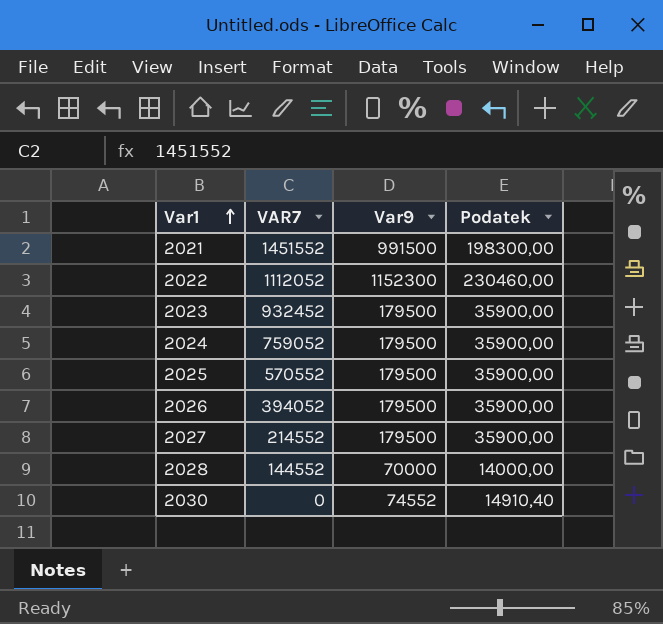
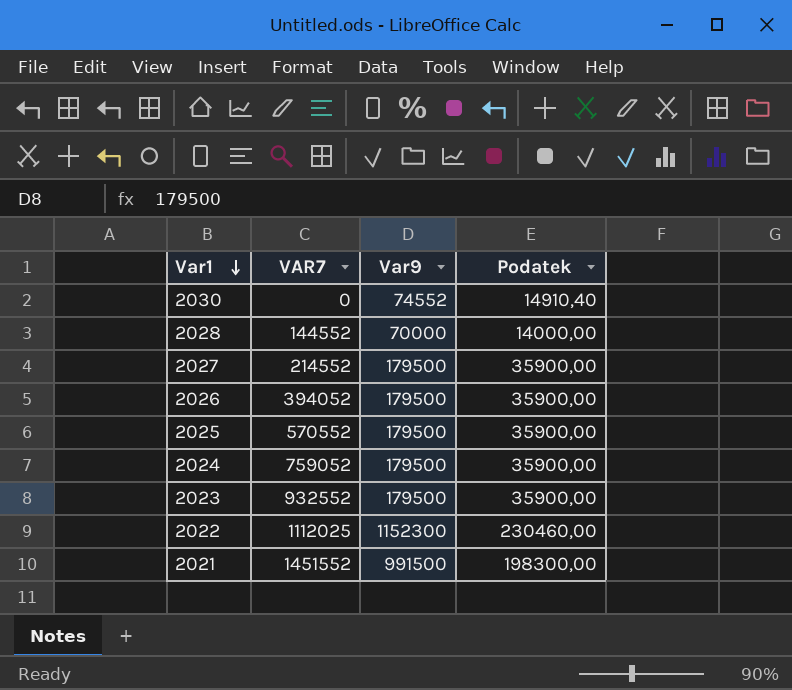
row order: Var1 ascending -> Var1 descending
2023 | VAR7: 932452 -> 932552
2022 | VAR7: 1112052 -> 1112025

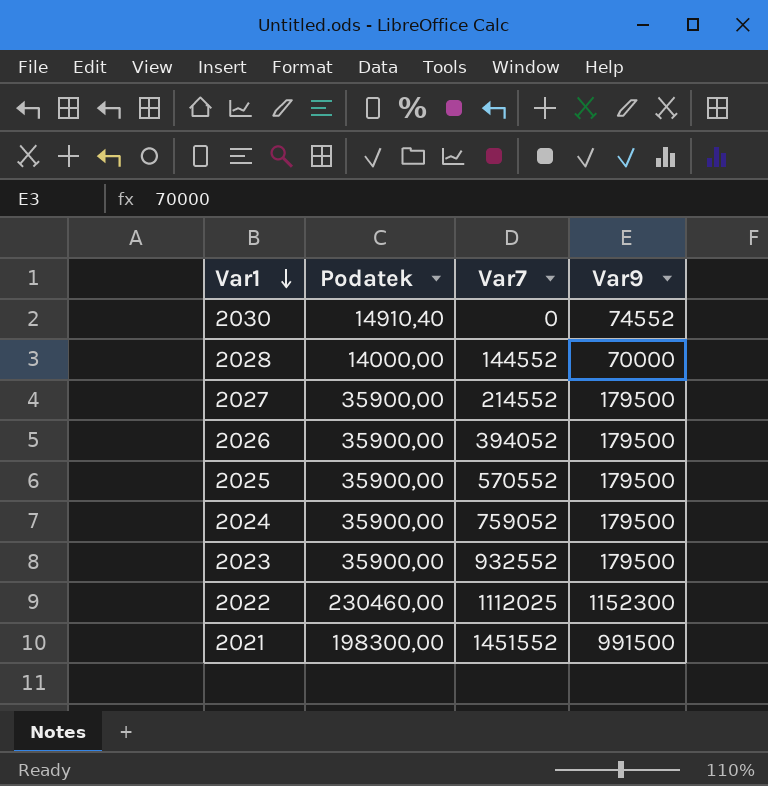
column Podatek | position: 4 -> 2
column name: VAR7 -> Var7

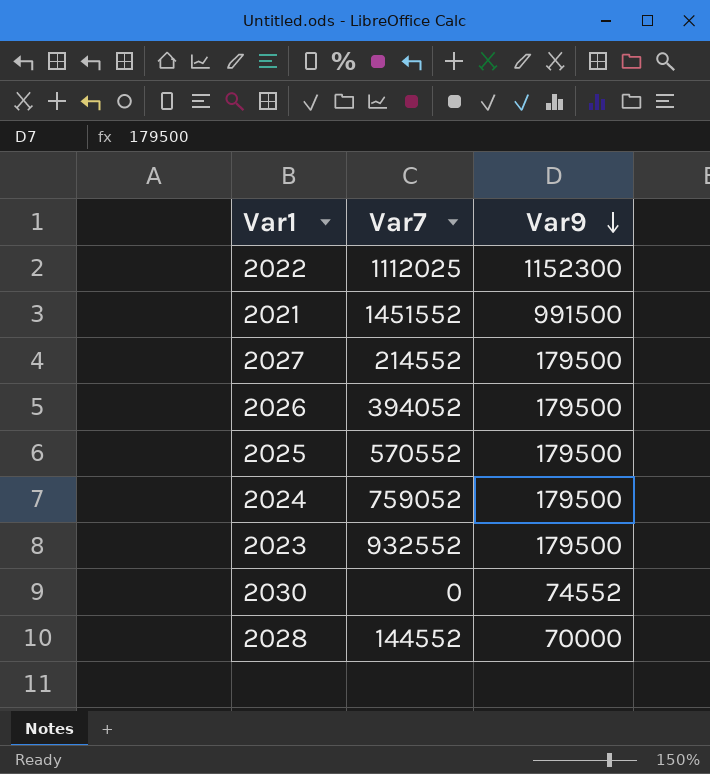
row order: Var1 descending -> Var9 descending
column Podatek | formula: [Var9] * 0,2 -> none

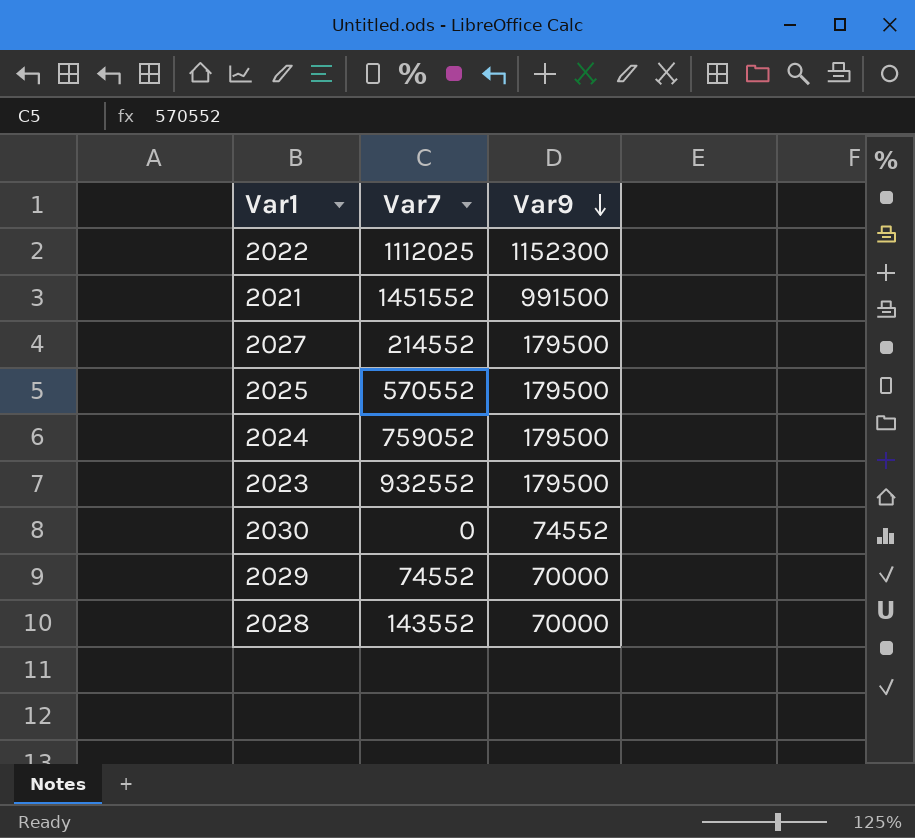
row 2026: 394052 | 179500 -> none
row 2029: none -> 74552 | 70000
2028 | Var7: 144552 -> 143552

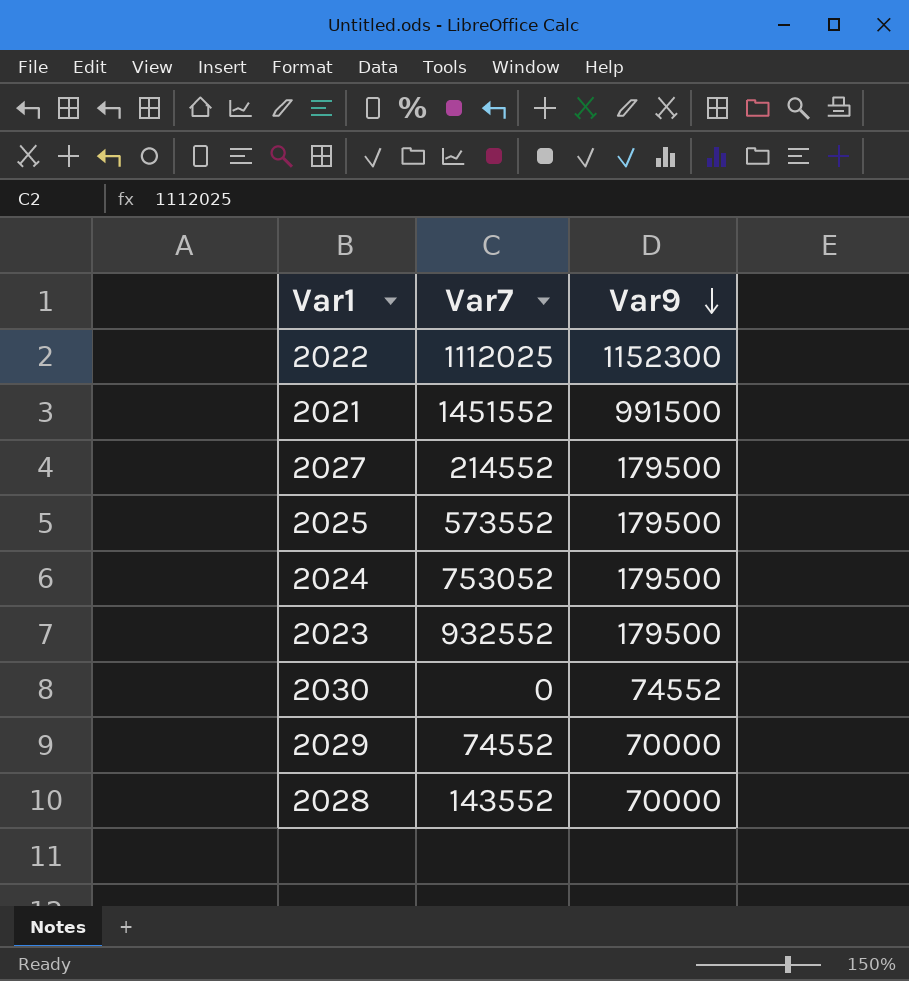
2025 | Var7: 570552 -> 573552
2024 | Var7: 759052 -> 753052

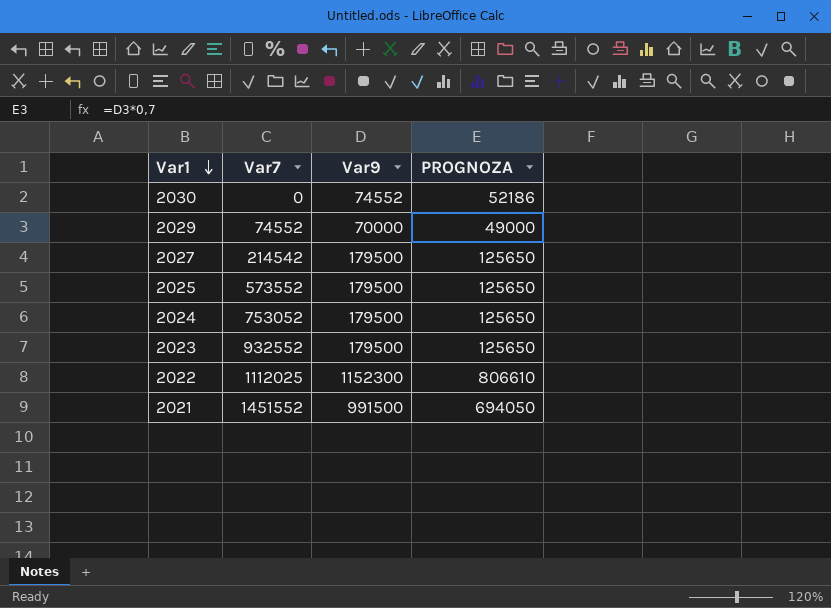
row order: Var9 descending -> Var1 descending
column PROGNOZA | formula: none -> [Var9] * 0,7
row 2028: 143552 | 70000 -> none
2027 | Var7: 214552 -> 214542

